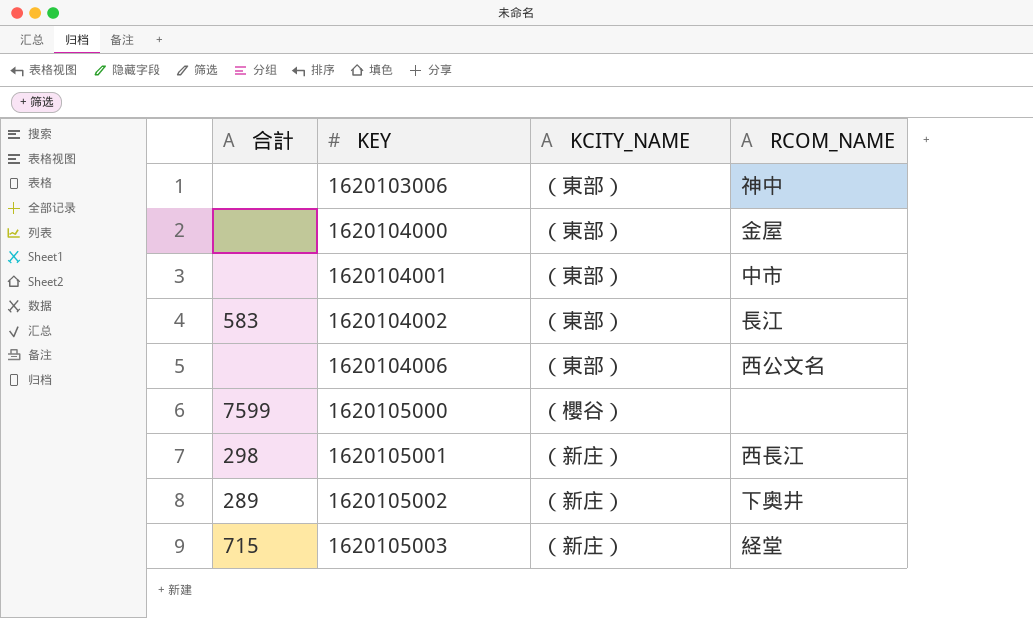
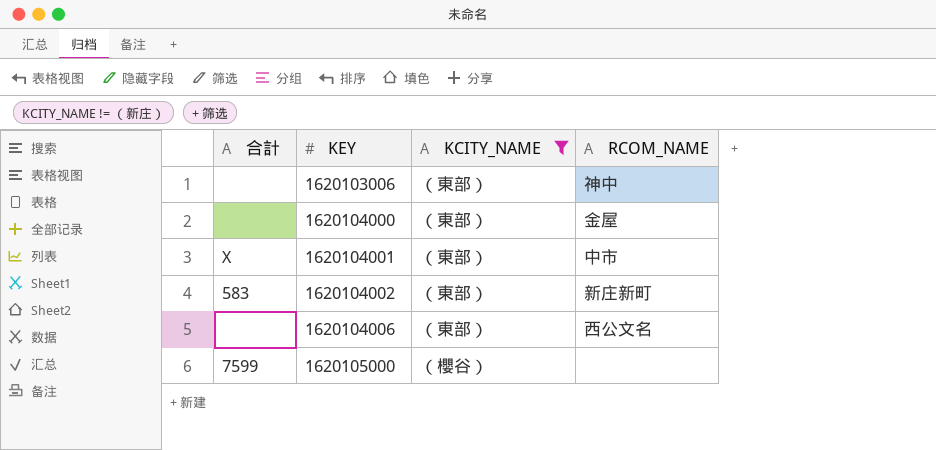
filter: none -> KCITY_NAME != （新庄）
1620104001 | 合計: none -> X
1620104002 | RCOM_NAME: 長江 -> 新庄新町

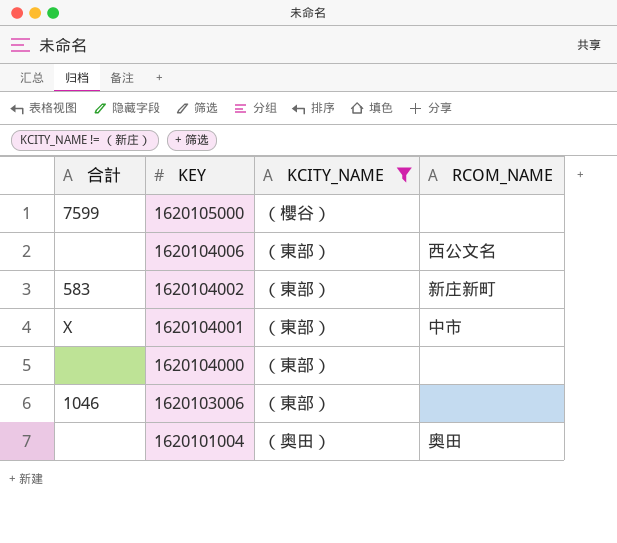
row order: KEY ascending -> KEY descending
1620104000 | RCOM_NAME: 金屋 -> none
1620103006 | 合計: none -> 1046
1620103006 | RCOM_NAME: 神中 -> none
row 1620101004: none -> none | （奥田） | 奥田

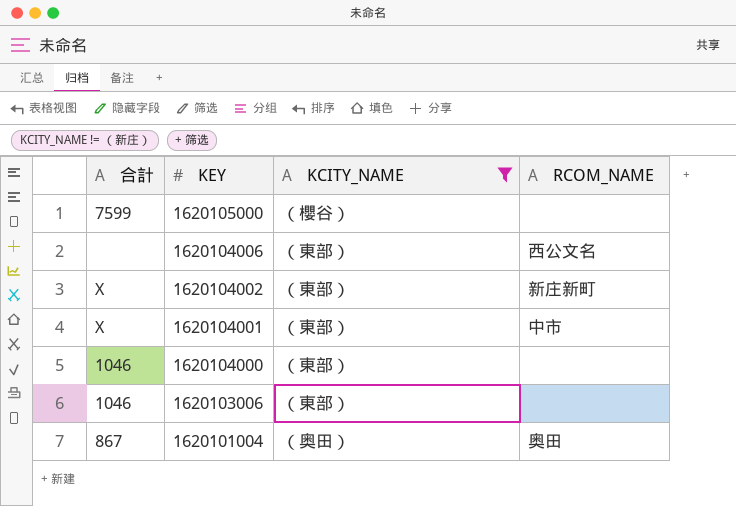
1620104002 | 合計: 583 -> X
1620104000 | 合計: none -> 1046
1620101004 | 合計: none -> 867

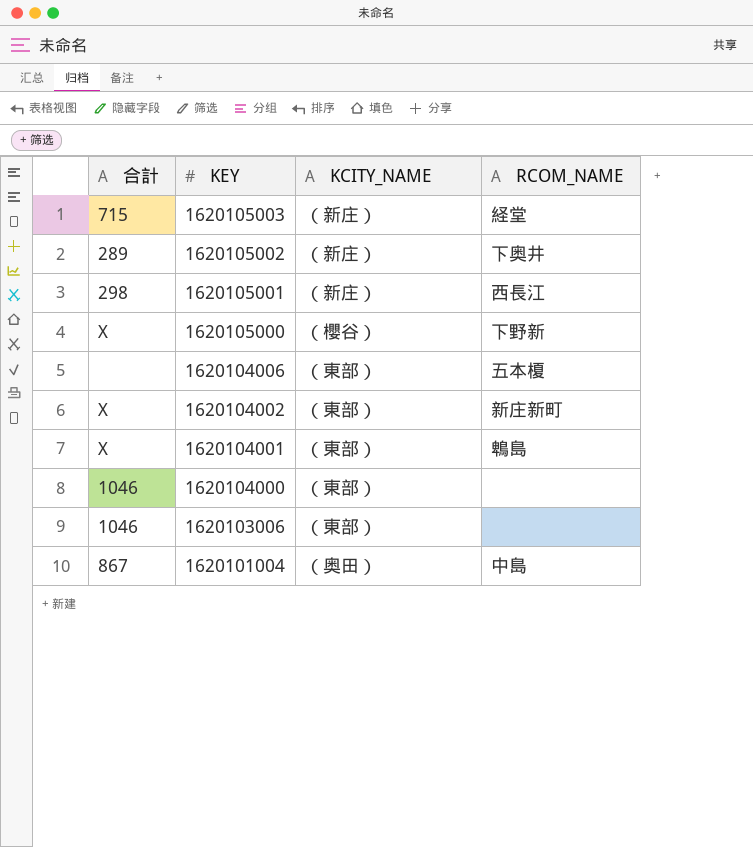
filter: KCITY_NAME != （新庄） -> none
1620105000 | 合計: 7599 -> X
1620105000 | RCOM_NAME: none -> 下野新
1620104006 | RCOM_NAME: 西公文名 -> 五本榎
1620104001 | RCOM_NAME: 中市 -> 鵯島
1620101004 | RCOM_NAME: 奥田 -> 中島

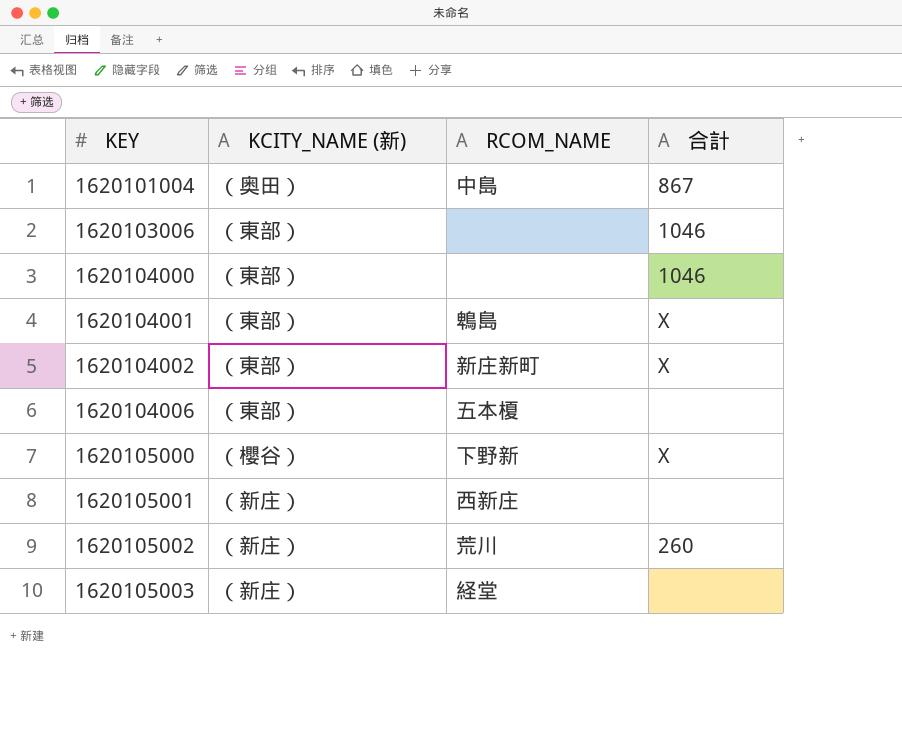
row order: KEY descending -> KEY ascending
column name: KCITY_NAME -> KCITY_NAME (新)
column 合計 | position: 1 -> 4
1620105001 | RCOM_NAME: 西長江 -> 西新庄
1620105001 | 合計: 298 -> none
1620105002 | RCOM_NAME: 下奥井 -> 荒川
1620105002 | 合計: 289 -> 260
1620105003 | 合計: 715 -> none

